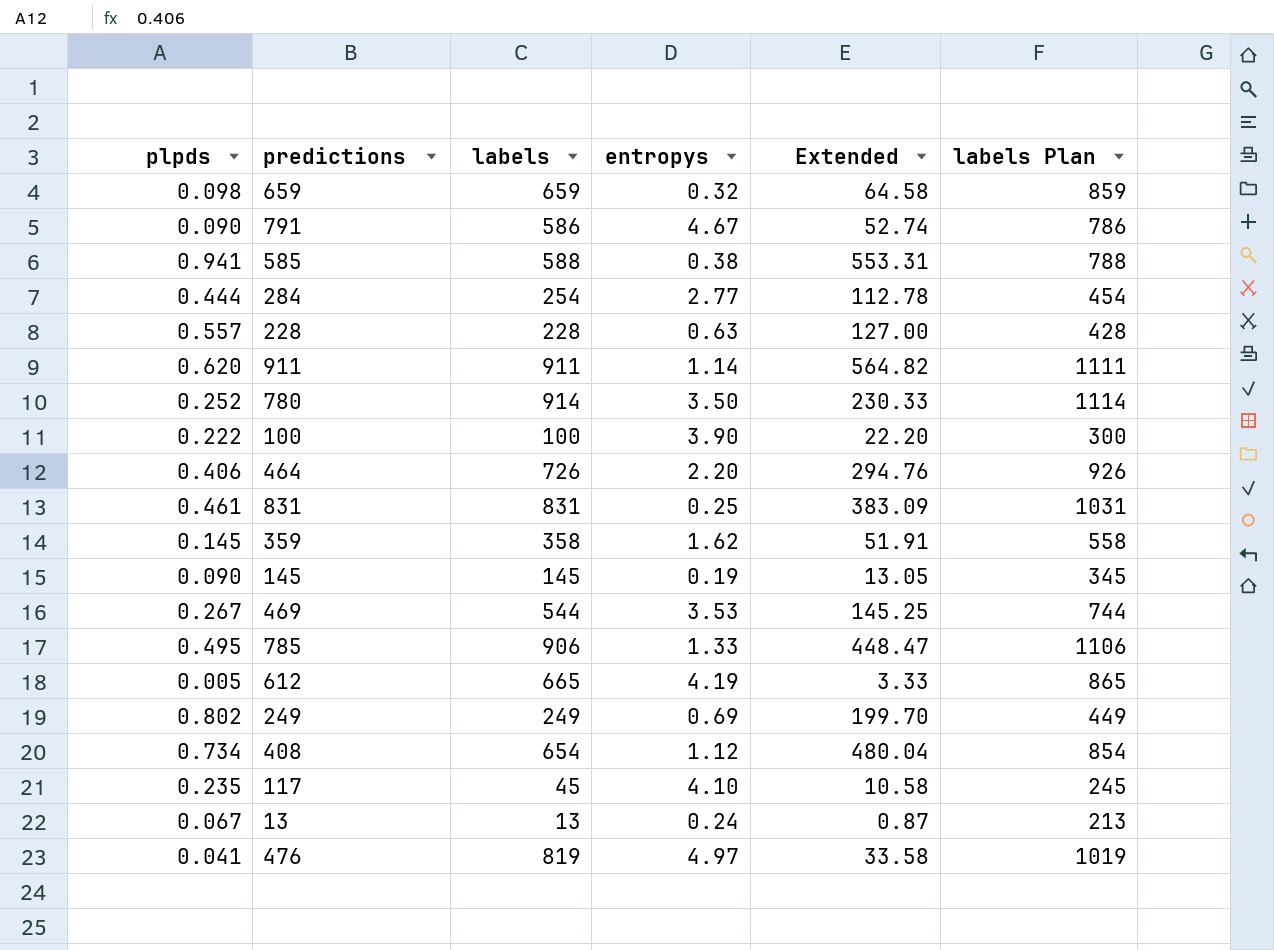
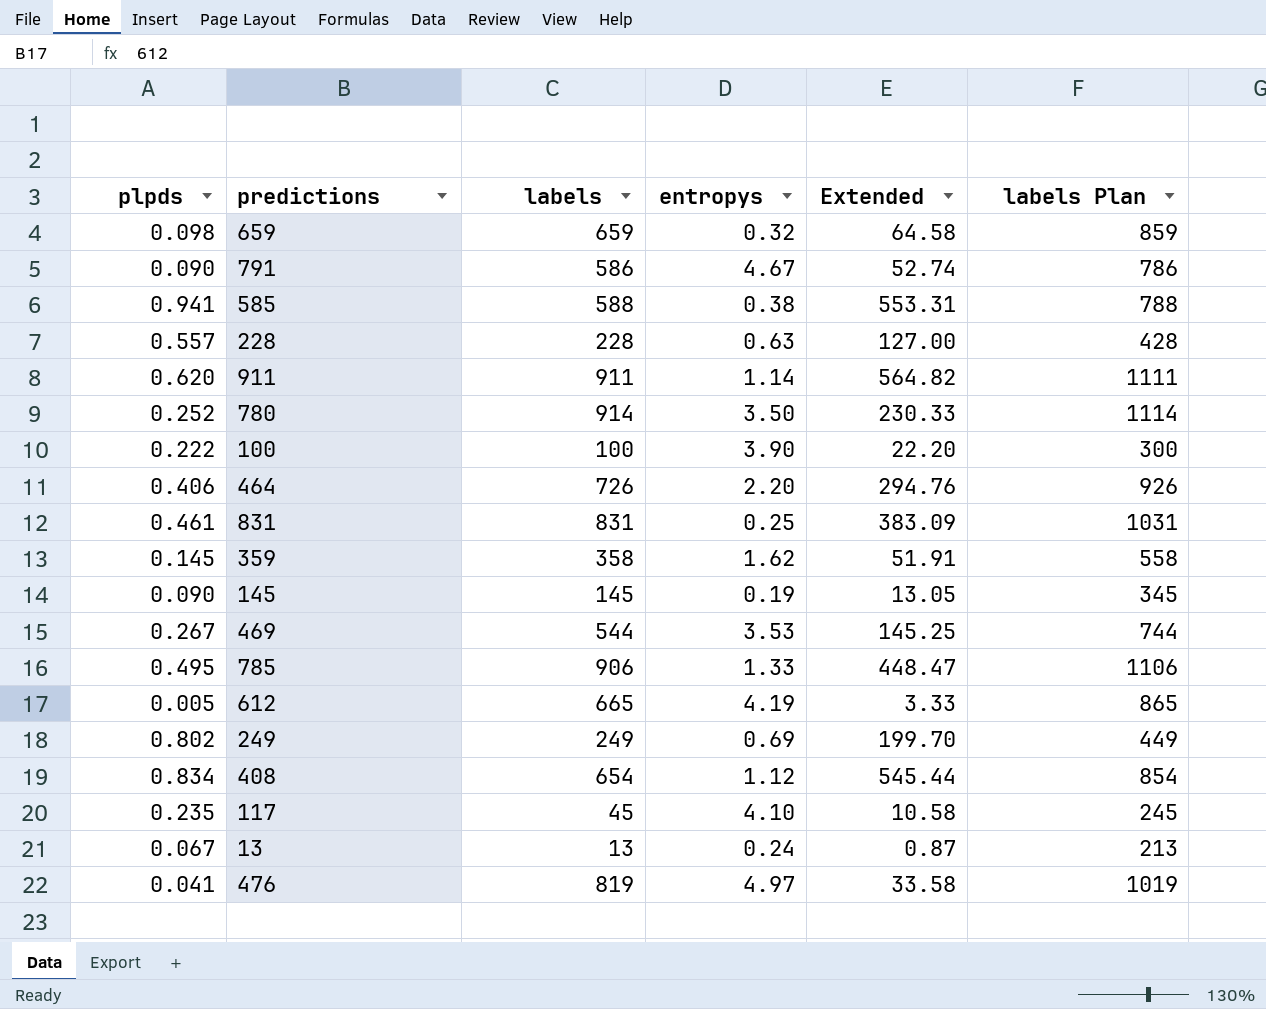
row 284: 0.444 | 254 | 2.77 | 112.78 | 454 -> none
408 | plpds: 0.734 -> 0.834
408 | Extended: 480.04 -> 545.44

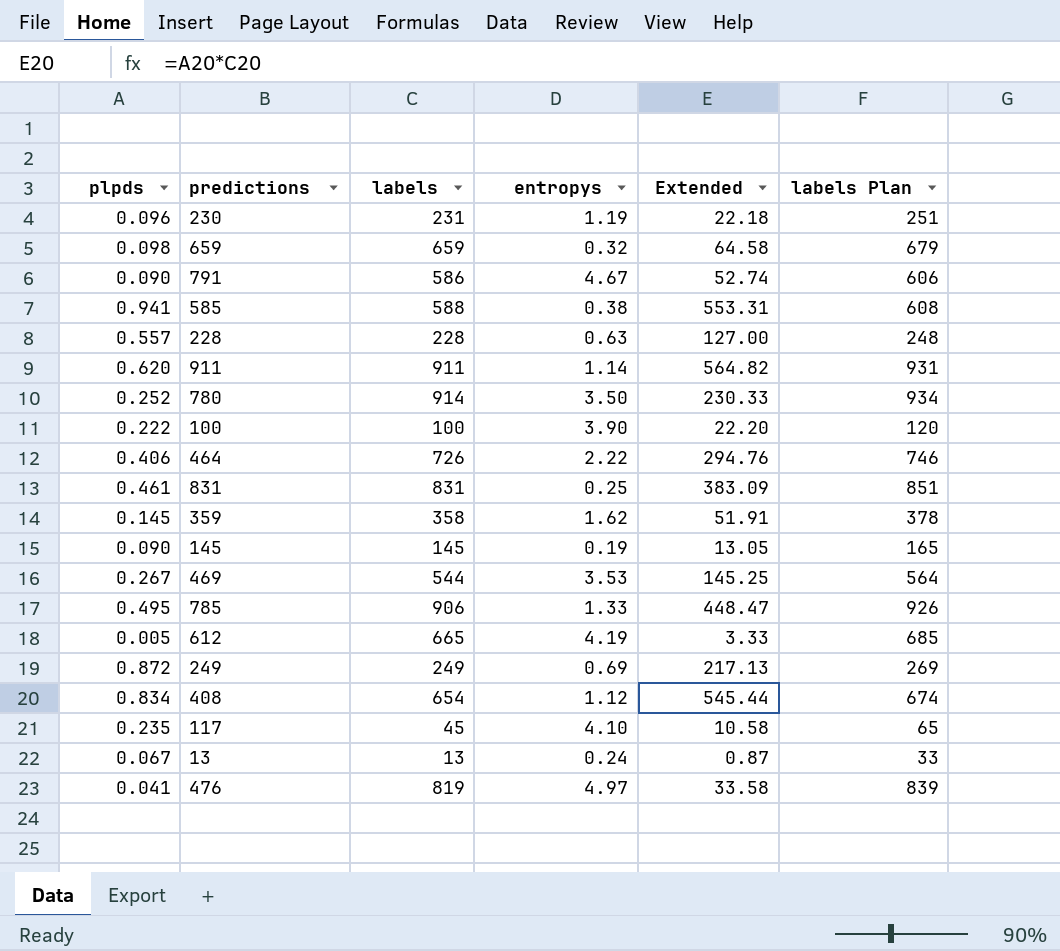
column labels Plan | formula: [labels] + 200 -> [labels] + 20
row 230: none -> 0.096 | 231 | 1.19 | 22.18 | 251
464 | entropys: 2.20 -> 2.22
249 | plpds: 0.802 -> 0.872
249 | Extended: 199.70 -> 217.13

